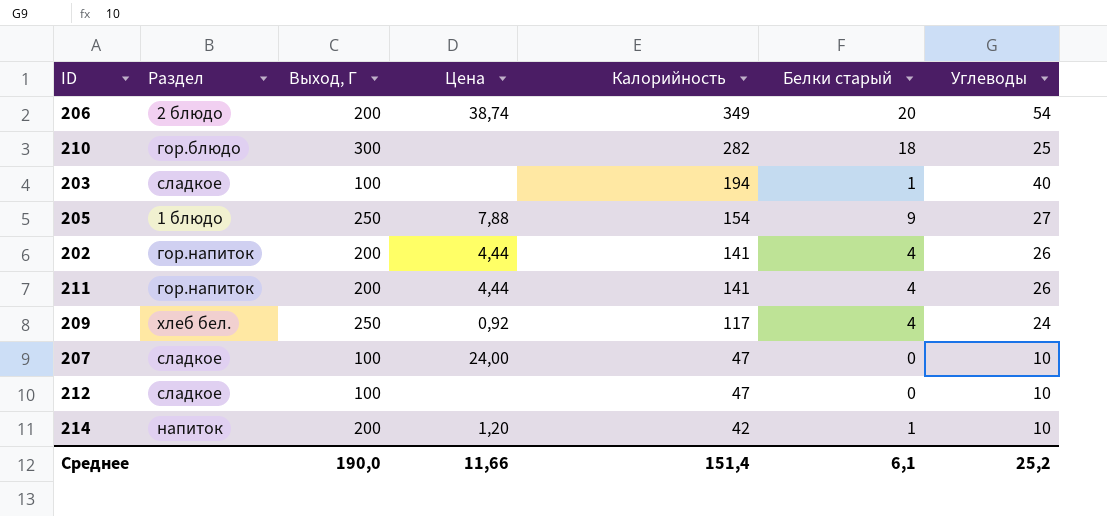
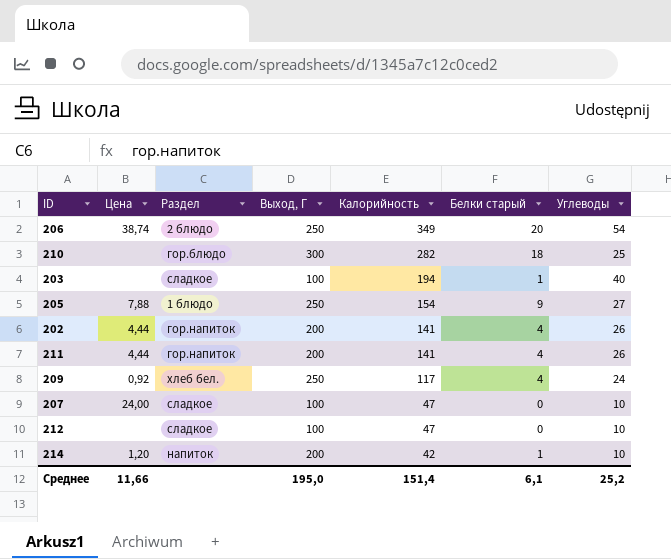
column Цена | position: 4 -> 2
206 | Выход, Г: 200 -> 250
Среднее | Выход, Г: 190,0 -> 195,0

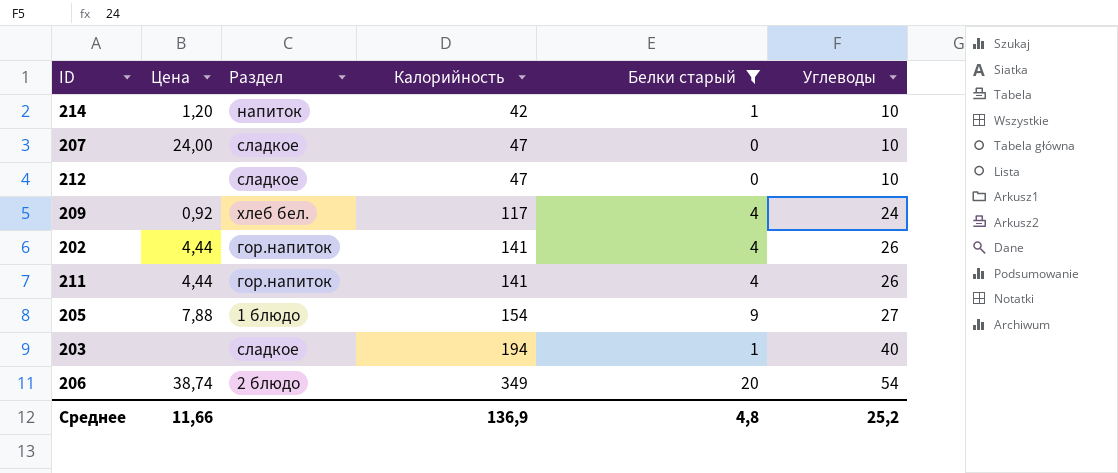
filter: none -> Белки старый != 18
row order: Калорийность descending -> Калорийность ascending
column Выход, Г | position: 4 -> none
Среднее | Калорийность: 151,4 -> 136,9
Среднее | Белки старый: 6,1 -> 4,8

